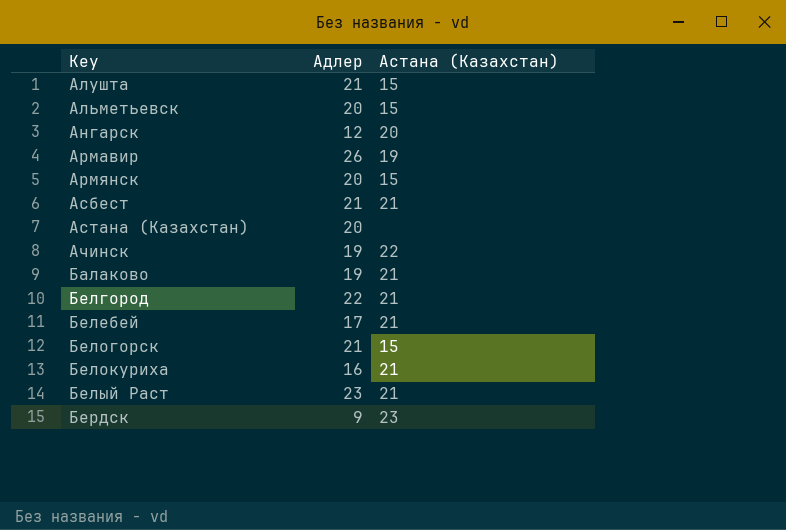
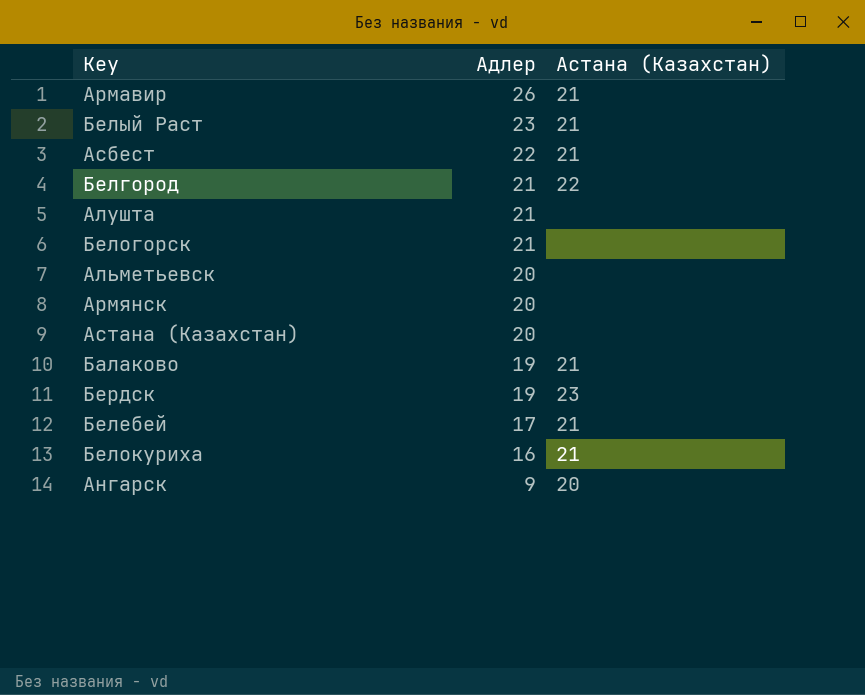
row order: Key ascending -> Адлер descending
row Ачинск: 19 | 22 -> none
Армавир | Астана (Казахстан): 19 -> 21
Асбест | Адлер: 21 -> 22
Белгород | Адлер: 22 -> 21
Белгород | Астана (Казахстан): 21 -> 22
Алушта | Астана (Казахстан): 15 -> none
Белогорск | Астана (Казахстан): 15 -> none
Альметьевск | Астана (Казахстан): 15 -> none
Армянск | Астана (Казахстан): 15 -> none
Бердск | Адлер: 9 -> 19
Ангарск | Адлер: 12 -> 9

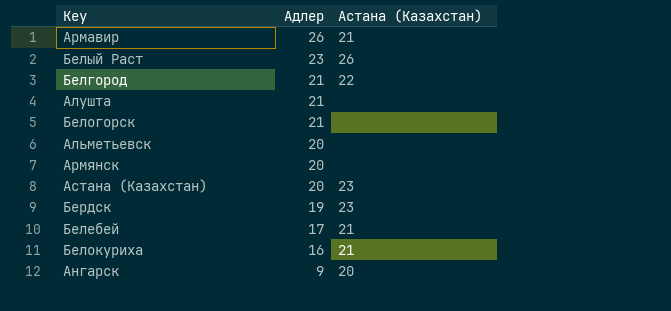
row Асбест: 22 | 21 -> none
row Балаково: 19 | 21 -> none
Белый Раст | Астана (Казахстан): 21 -> 26
Астана (Казахстан) | Астана (Казахстан): none -> 23

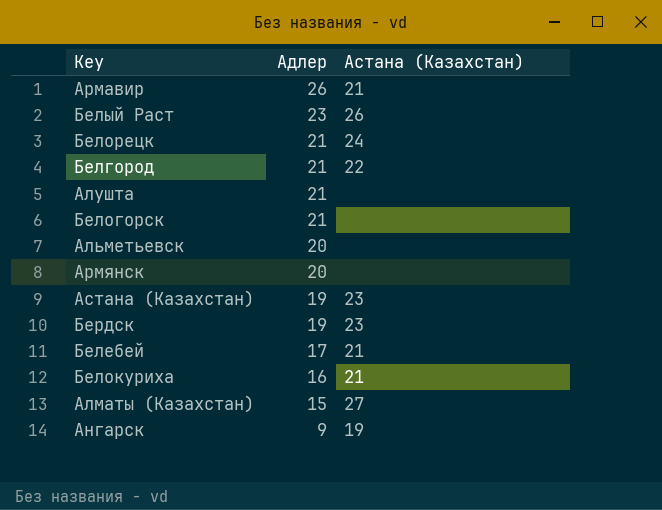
row Белорецк: none -> 21 | 24
Астана (Казахстан) | Адлер: 20 -> 19
row Алматы (Казахстан): none -> 15 | 27
Ангарск | Астана (Казахстан): 20 -> 19

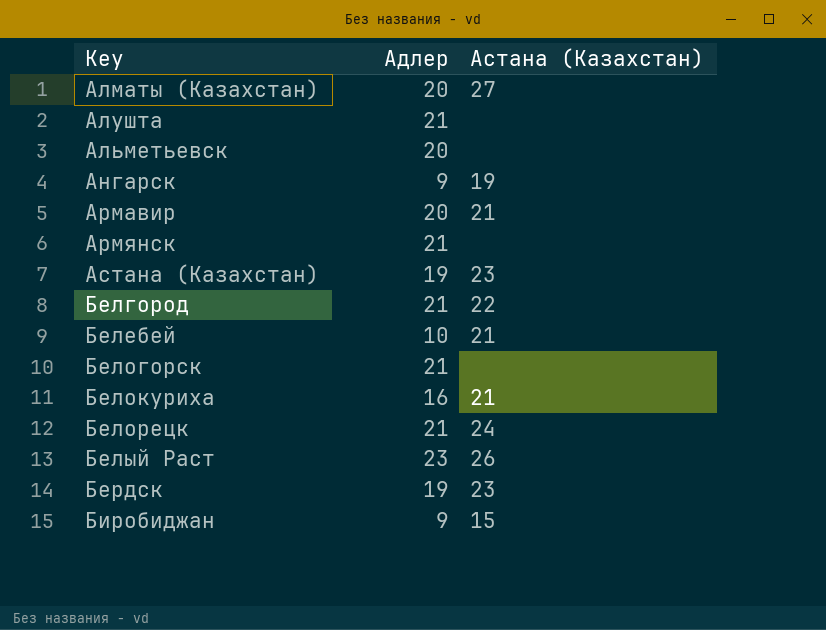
row order: Адлер descending -> Key ascending
Алматы (Казахстан) | Адлер: 15 -> 20
Армавир | Адлер: 26 -> 20
Армянск | Адлер: 20 -> 21
Белебей | Адлер: 17 -> 10
row Биробиджан: none -> 9 | 15

